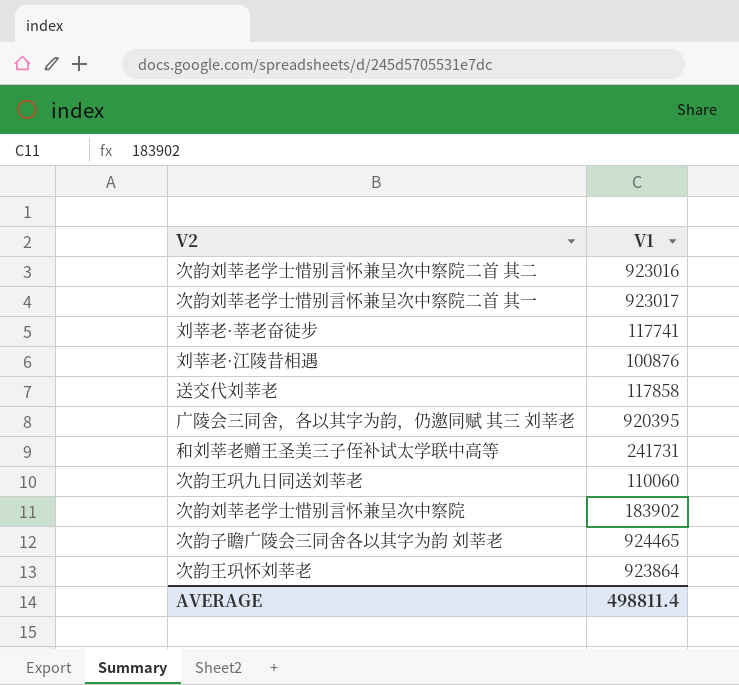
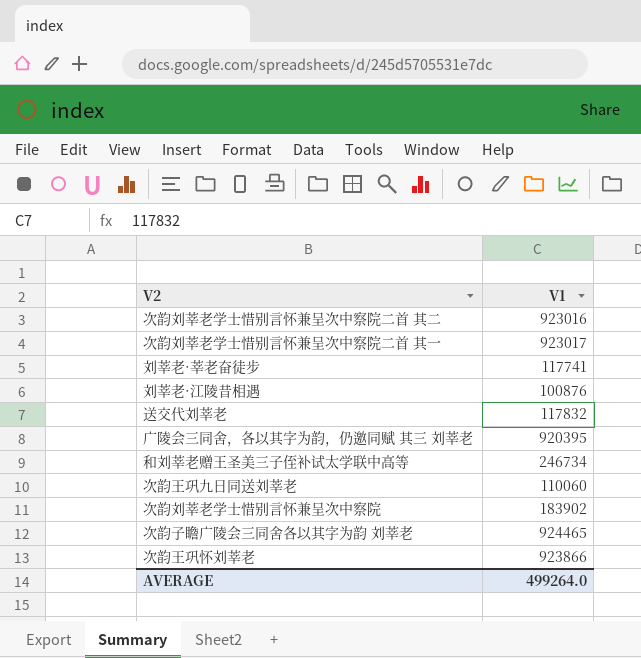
送交代刘莘老 | V1: 117858 -> 117832
和刘莘老赠王圣美三子侄补试太学联中高等 | V1: 241731 -> 246734
次韵王巩怀刘莘老 | V1: 923864 -> 923866
AVERAGE | V1: 498811.4 -> 499264.0

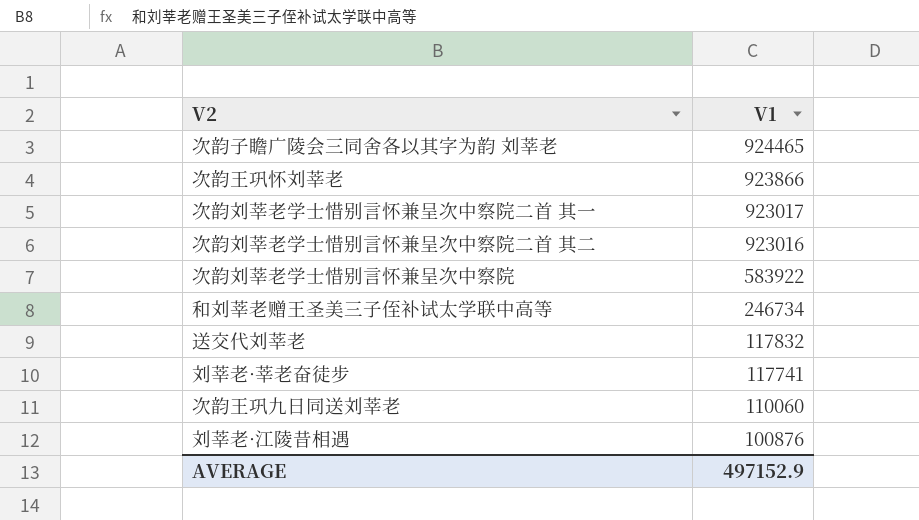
row order: none -> V1 descending
row 广陵会三同舍，各以其字为韵，仍邀同赋 其三 刘莘老: 920395 -> none
次韵刘莘老学士惜别言怀兼呈次中察院 | V1: 183902 -> 583922
AVERAGE | V1: 499264.0 -> 497152.9

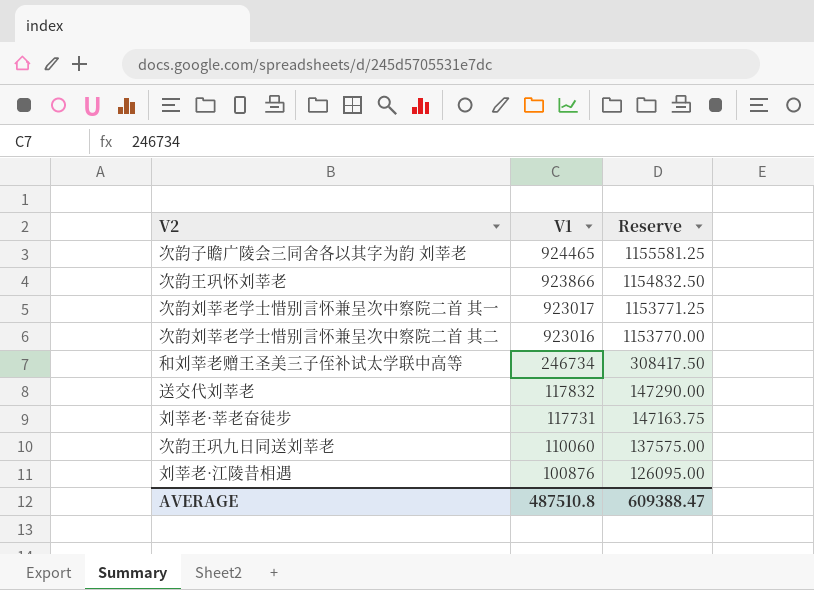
column Reserve | formula: none -> [V1] * 1.25
row 次韵刘莘老学士惜别言怀兼呈次中察院: 583922 -> none
刘莘老·莘老奋徒步 | V1: 117741 -> 117731
AVERAGE | V1: 497152.9 -> 487510.8

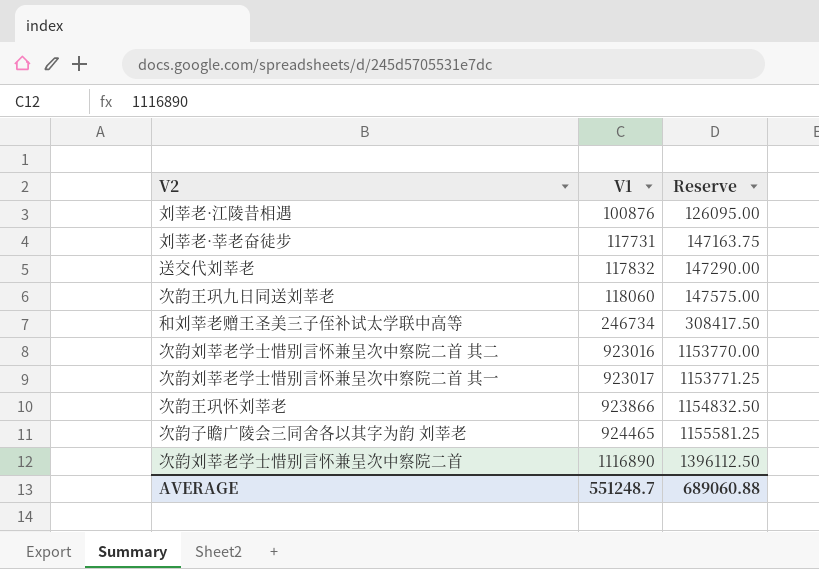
row order: V1 descending -> V1 ascending
次韵王巩九日同送刘莘老 | V1: 110060 -> 118060
次韵王巩九日同送刘莘老 | Reserve: 137575.00 -> 147575.00
row 次韵刘莘老学士惜别言怀兼呈次中察院二首: none -> 1116890 | 1396112.50
AVERAGE | V1: 487510.8 -> 551248.7
AVERAGE | Reserve: 609388.47 -> 689060.88

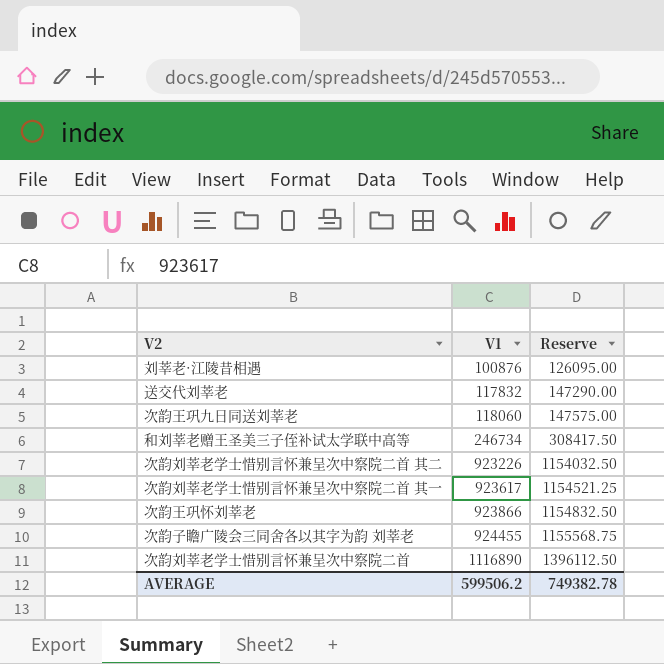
row 刘莘老·莘老奋徒步: 117731 | 147163.75 -> none
次韵刘莘老学士惜别言怀兼呈次中察院二首 其二 | V1: 923016 -> 923226
次韵刘莘老学士惜别言怀兼呈次中察院二首 其二 | Reserve: 1153770.00 -> 1154032.50
次韵刘莘老学士惜别言怀兼呈次中察院二首 其一 | V1: 923017 -> 923617
次韵刘莘老学士惜别言怀兼呈次中察院二首 其一 | Reserve: 1153771.25 -> 1154521.25
次韵子瞻广陵会三同舍各以其字为韵 刘莘老 | V1: 924465 -> 924455
次韵子瞻广陵会三同舍各以其字为韵 刘莘老 | Reserve: 1155581.25 -> 1155568.75
AVERAGE | V1: 551248.7 -> 599506.2
AVERAGE | Reserve: 689060.88 -> 749382.78

